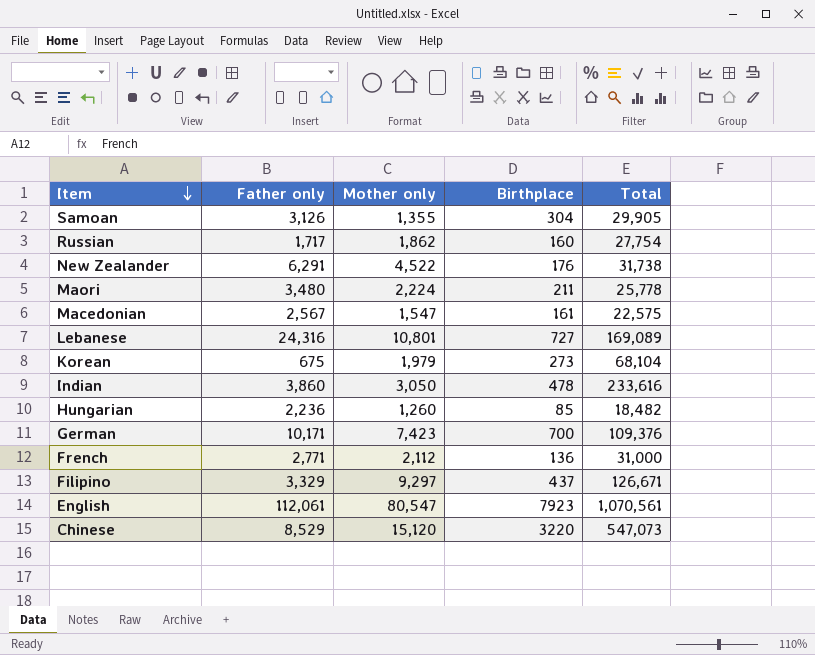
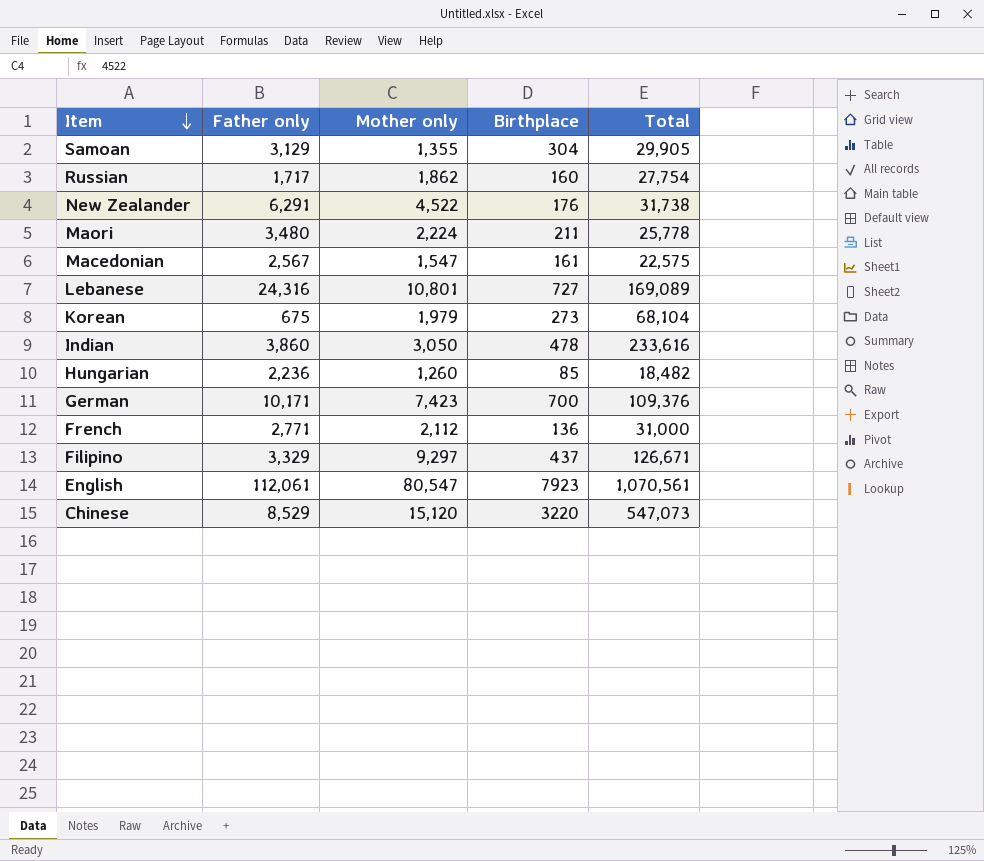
Samoan | Father only: 3,126 -> 3,129

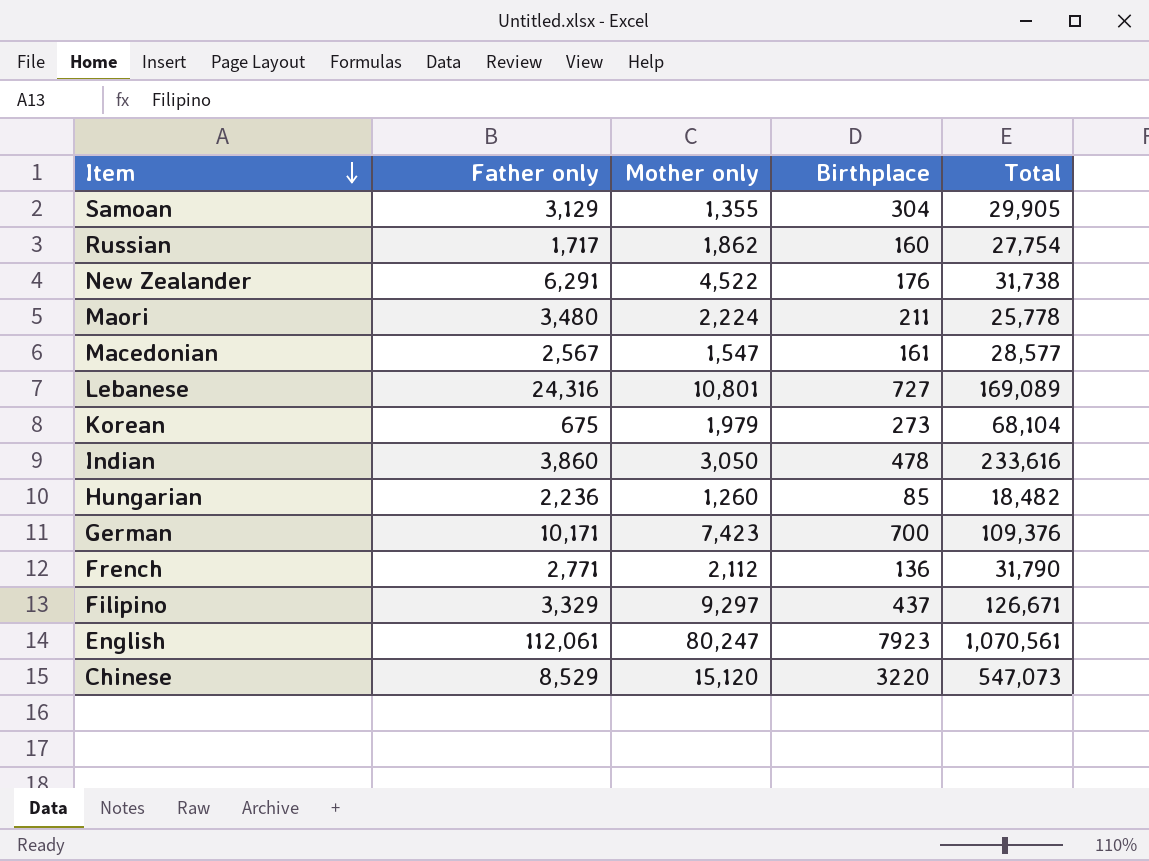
Macedonian | Total: 22,575 -> 28,577
French | Total: 31,000 -> 31,790
English | Mother only: 80,547 -> 80,247

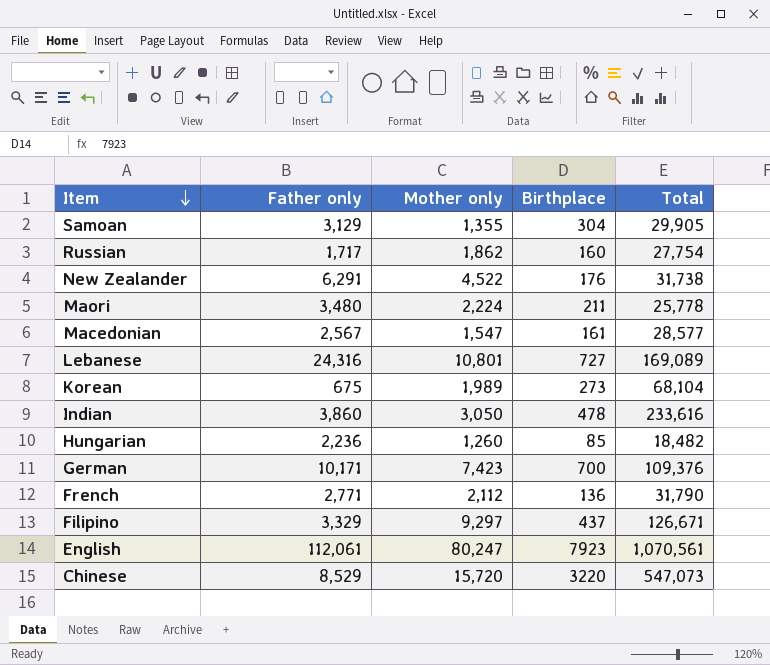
Korean | Mother only: 1,979 -> 1,989
Chinese | Mother only: 15,120 -> 15,720

